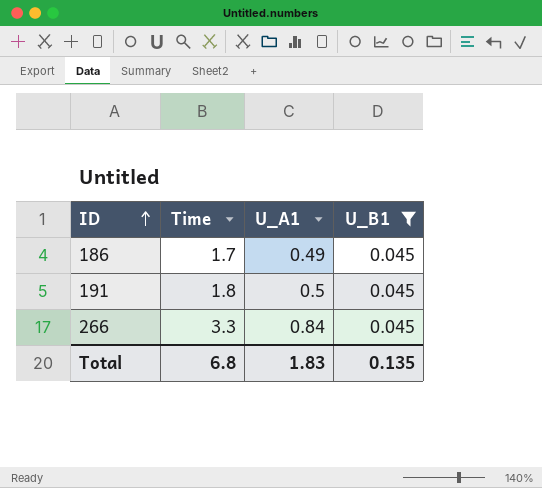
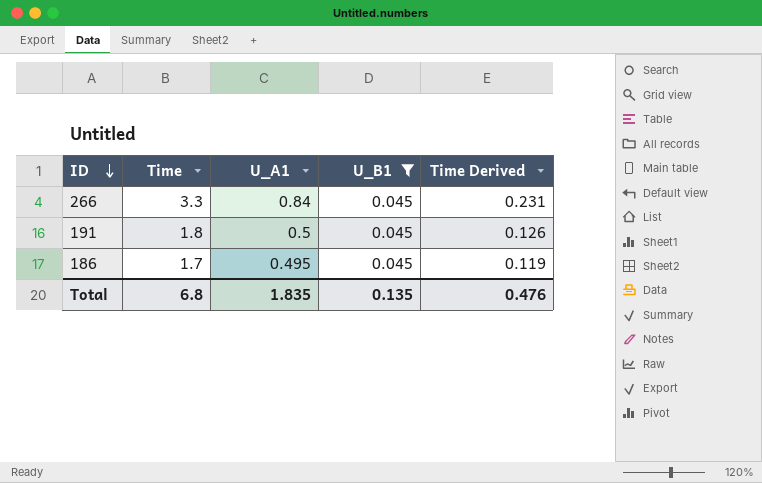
row order: ID ascending -> ID descending
column Time Derived | formula: none -> [Time] * 0.07
186 | U_A1: 0.49 -> 0.495
Total | U_A1: 1.83 -> 1.835

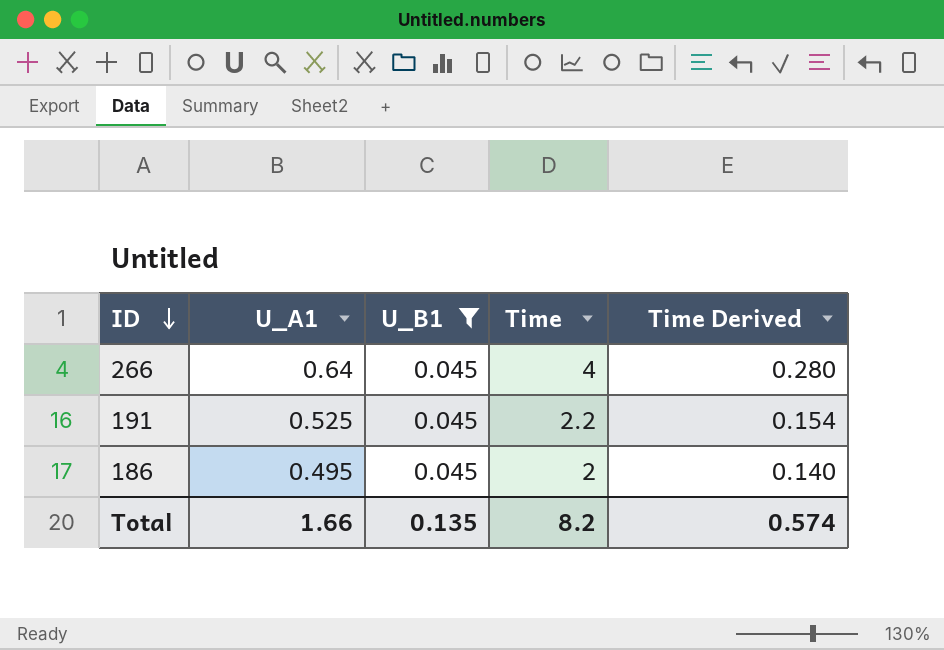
column Time | position: 2 -> 4
266 | U_A1: 0.84 -> 0.64
266 | Time: 3.3 -> 4
266 | Time Derived: 0.231 -> 0.280
191 | U_A1: 0.5 -> 0.525
191 | Time: 1.8 -> 2.2
191 | Time Derived: 0.126 -> 0.154
186 | Time: 1.7 -> 2
186 | Time Derived: 0.119 -> 0.140
Total | U_A1: 1.835 -> 1.66
Total | Time: 6.8 -> 8.2
Total | Time Derived: 0.476 -> 0.574

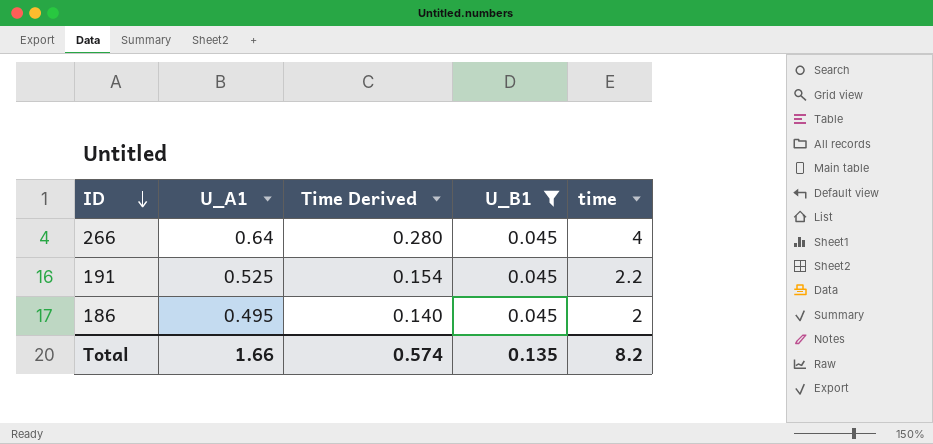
column Time Derived | position: 5 -> 3
column name: Time -> time

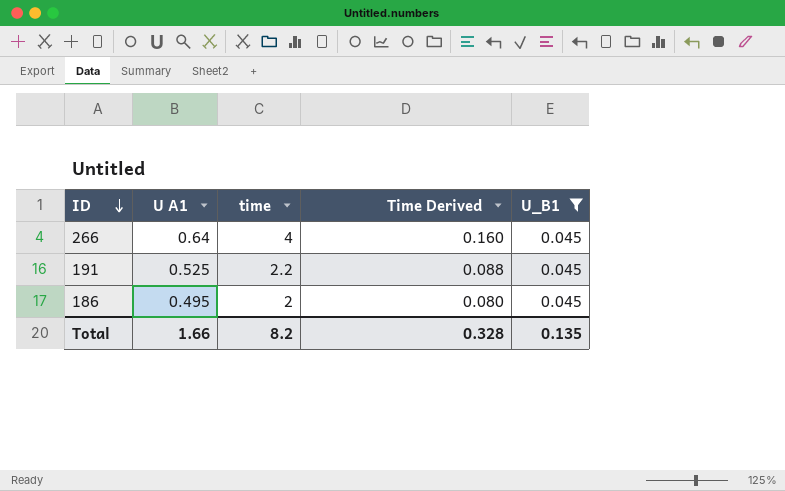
column name: U_A1 -> U A1
column time | position: 5 -> 3
column Time Derived | formula: [time] * 0.07 -> [time] * 0.04
Total | Time Derived: 0.574 -> 0.328

